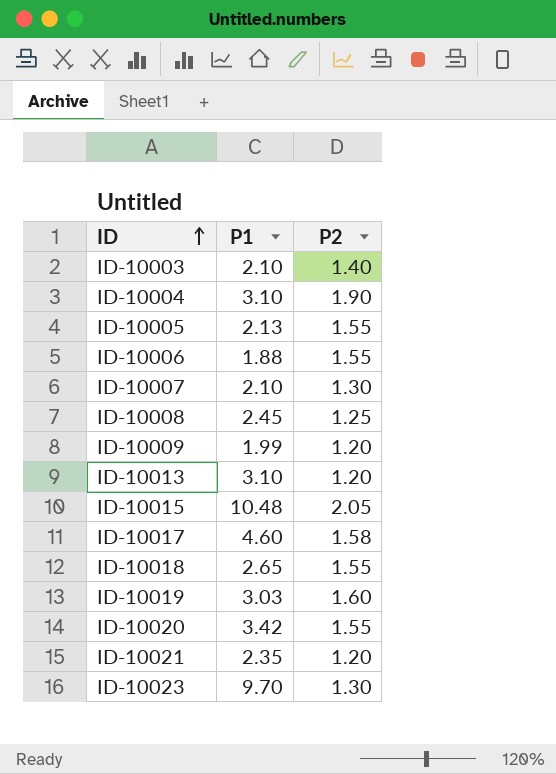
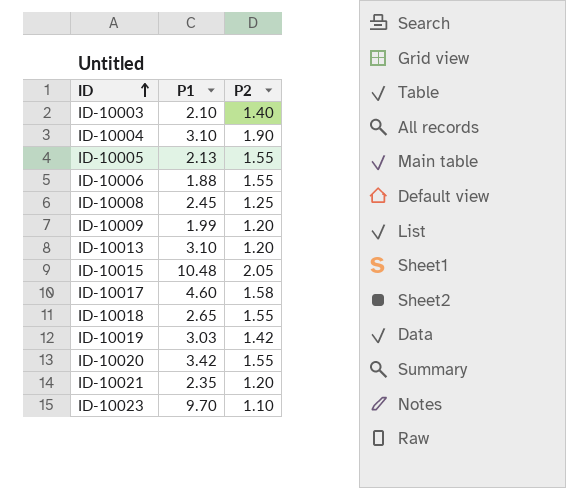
row ID-10007: 2.10 | 1.30 -> none
ID-10019 | P2: 1.60 -> 1.42
ID-10023 | P2: 1.30 -> 1.10

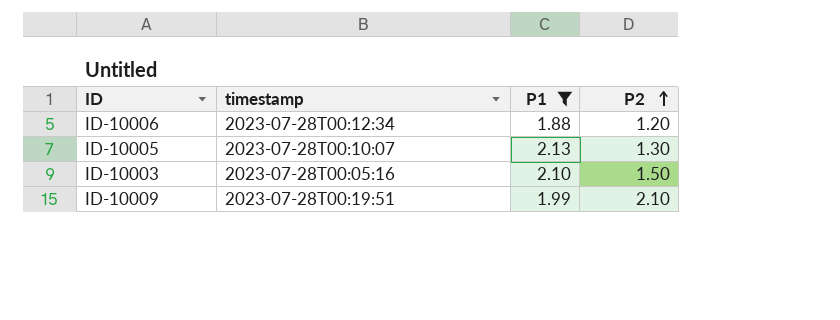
filter: none -> P1 <= 2.13
row order: ID ascending -> P2 ascending
column timestamp | position: none -> 2
ID-10006 | P2: 1.55 -> 1.20
ID-10005 | P2: 1.55 -> 1.30
ID-10003 | P2: 1.40 -> 1.50
ID-10009 | P2: 1.20 -> 2.10

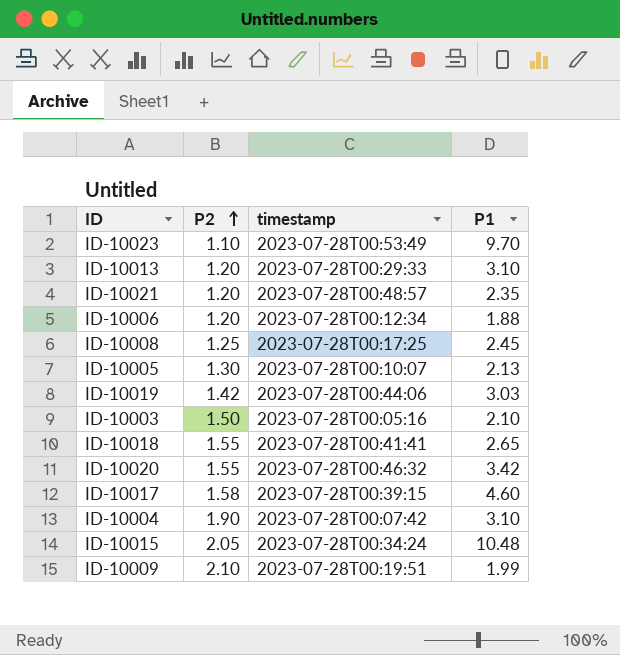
filter: P1 <= 2.13 -> none
column P2 | position: 4 -> 2

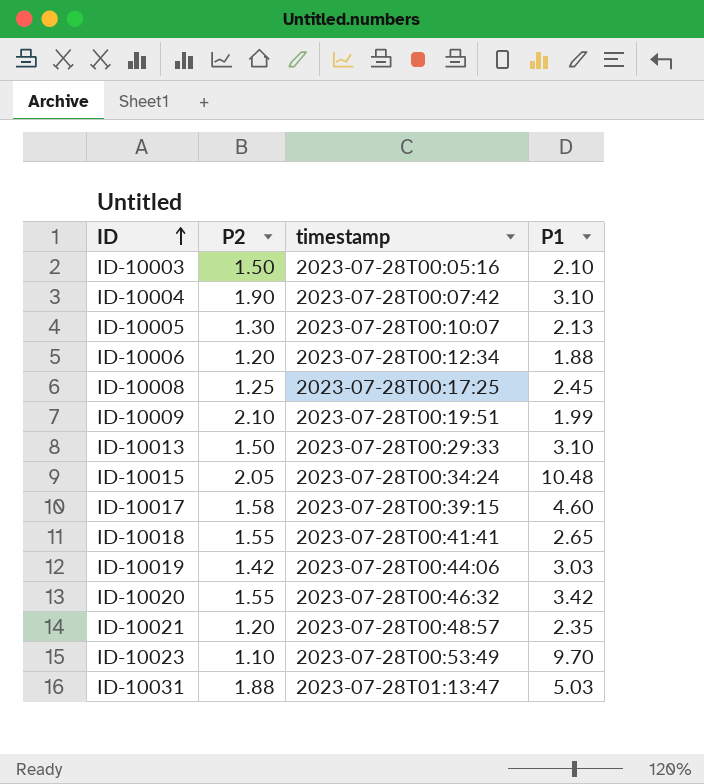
row order: P2 ascending -> ID ascending
ID-10013 | P2: 1.20 -> 1.50
row ID-10031: none -> 1.88 | 2023-07-28T01:13:47 | 5.03

